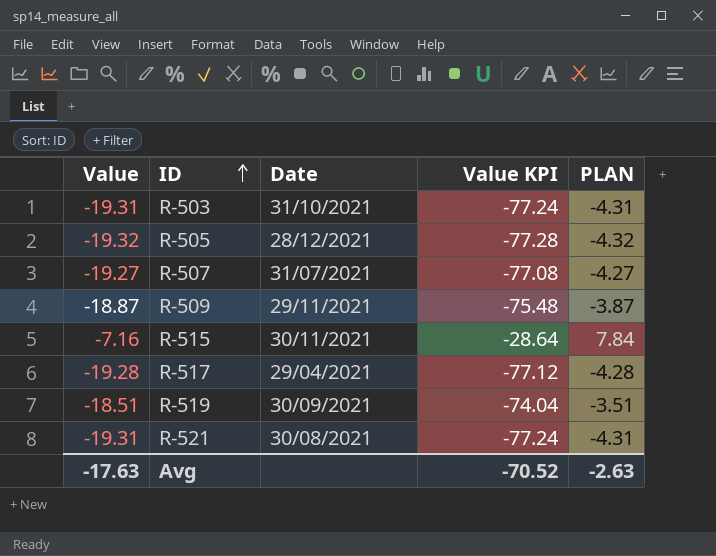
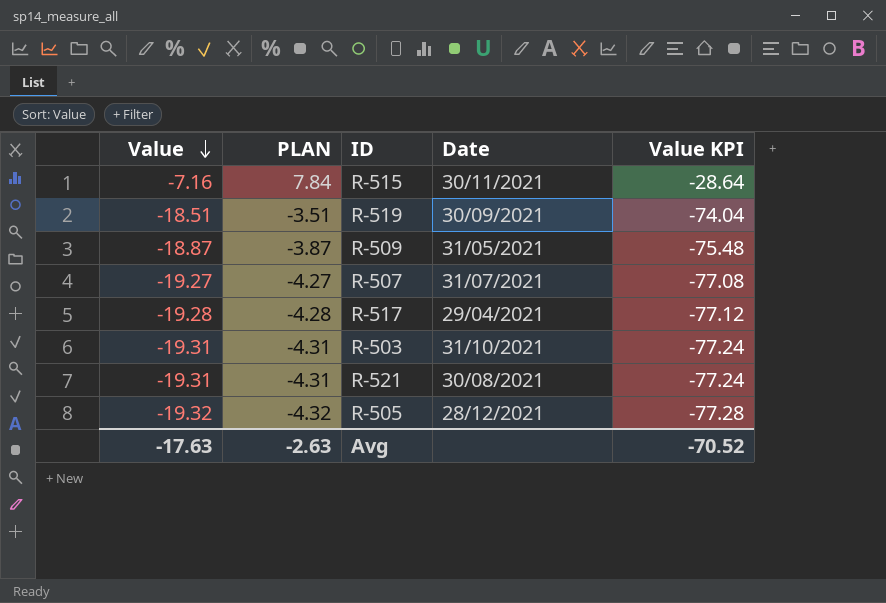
row order: ID ascending -> Value descending
column PLAN | position: 5 -> 2
R-509 | Date: 29/11/2021 -> 31/05/2021

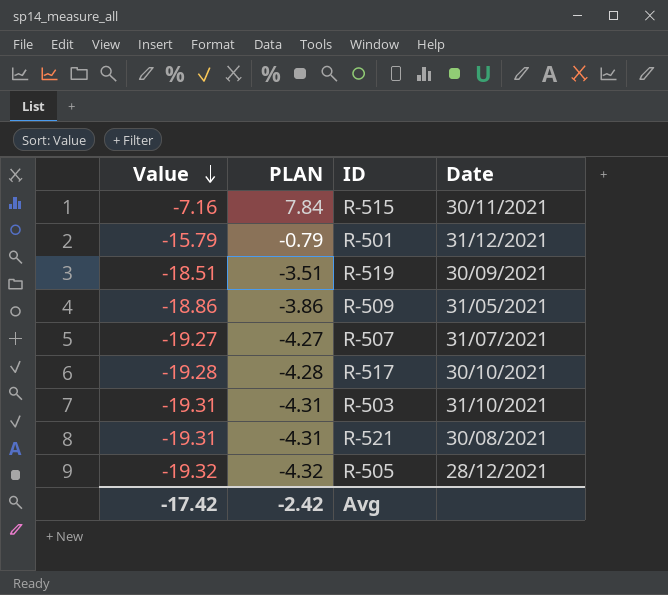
column Value KPI | formula: [Value] * 4 -> none
row R-501: none -> -15.79 | -0.79 | 31/12/2021
R-509 | Value: -18.87 -> -18.86
R-509 | PLAN: -3.87 -> -3.86
R-517 | Date: 29/04/2021 -> 30/10/2021
Avg | Value: -17.63 -> -17.42
Avg | PLAN: -2.63 -> -2.42

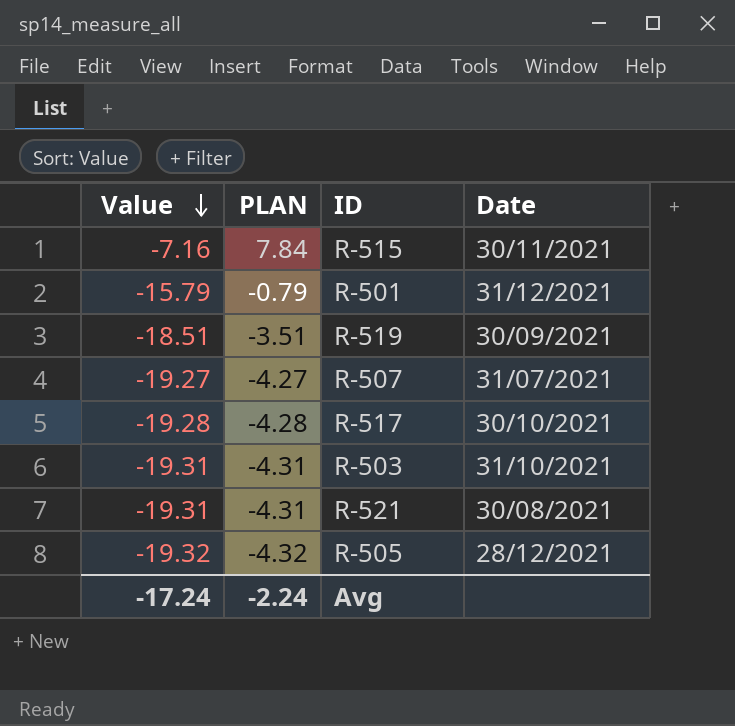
row R-509: -18.86 | -3.86 | 31/05/2021 -> none
Avg | Value: -17.42 -> -17.24
Avg | PLAN: -2.42 -> -2.24

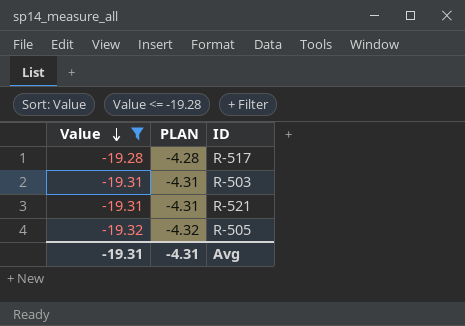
filter: none -> Value <= -19.28
column Date | position: 4 -> none
Avg | Value: -17.24 -> -19.31
Avg | PLAN: -2.24 -> -4.31

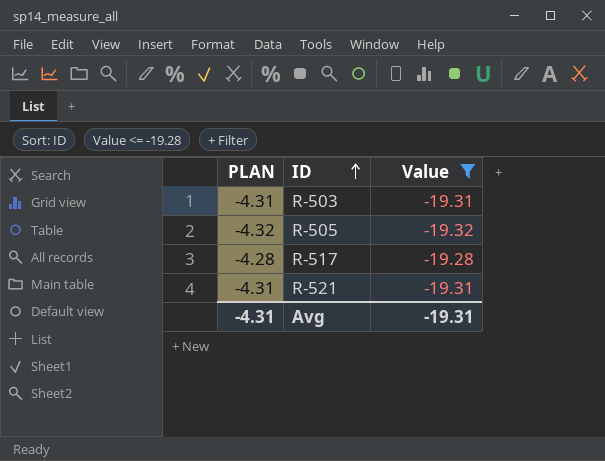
row order: Value descending -> ID ascending
column Value | position: 1 -> 3

